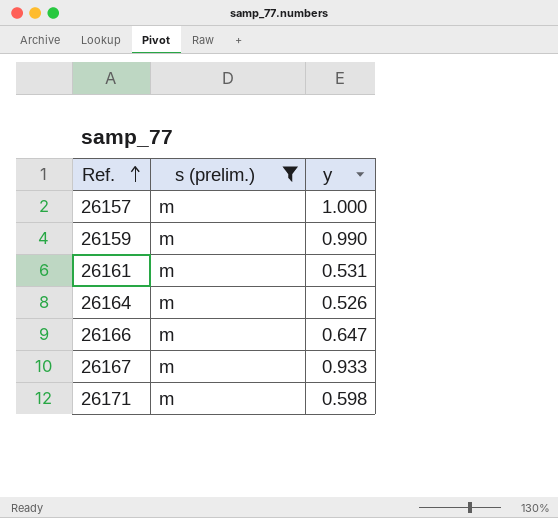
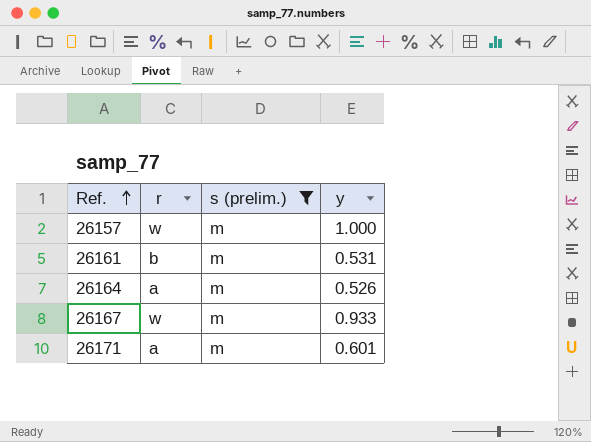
column r | position: none -> 2
row 26159: m | 0.990 -> none
row 26166: m | 0.647 -> none
26171 | y: 0.598 -> 0.601

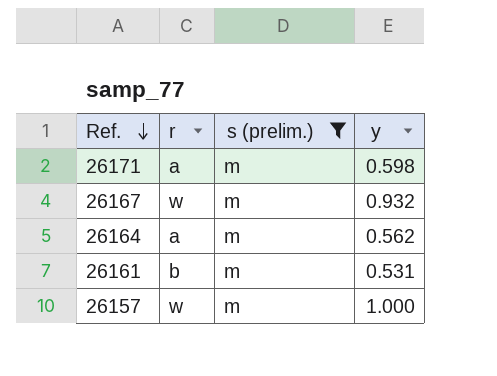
row order: Ref. ascending -> Ref. descending
26171 | y: 0.601 -> 0.598
26167 | y: 0.933 -> 0.932
26164 | y: 0.526 -> 0.562

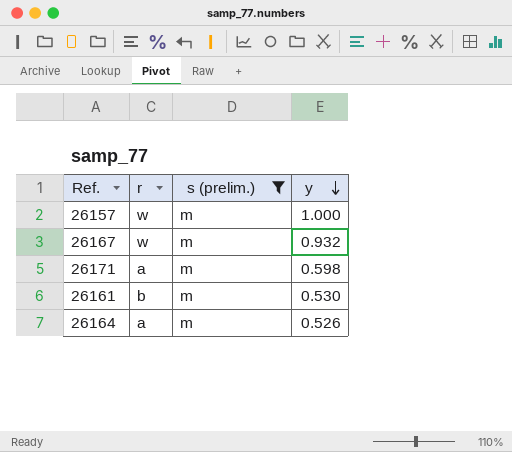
row order: Ref. descending -> y descending
26161 | y: 0.531 -> 0.530
26164 | y: 0.562 -> 0.526

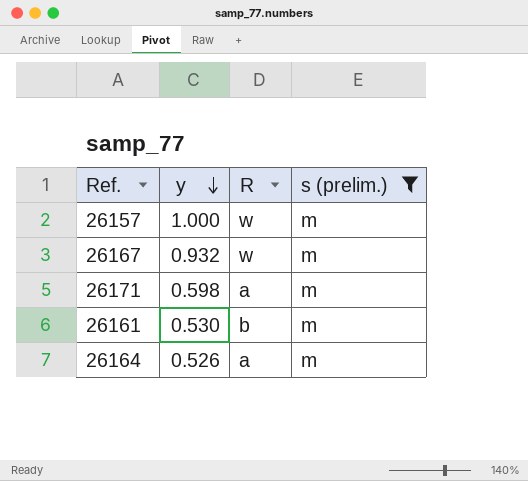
column y | position: 4 -> 2
column name: r -> R

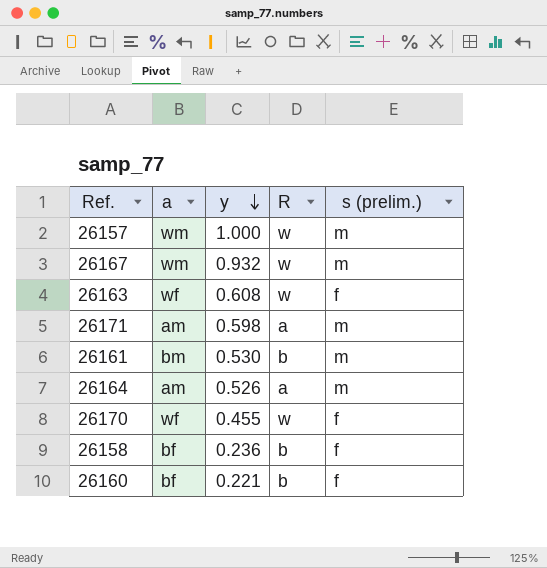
filter: s (prelim.) = m -> none
column a | position: none -> 2

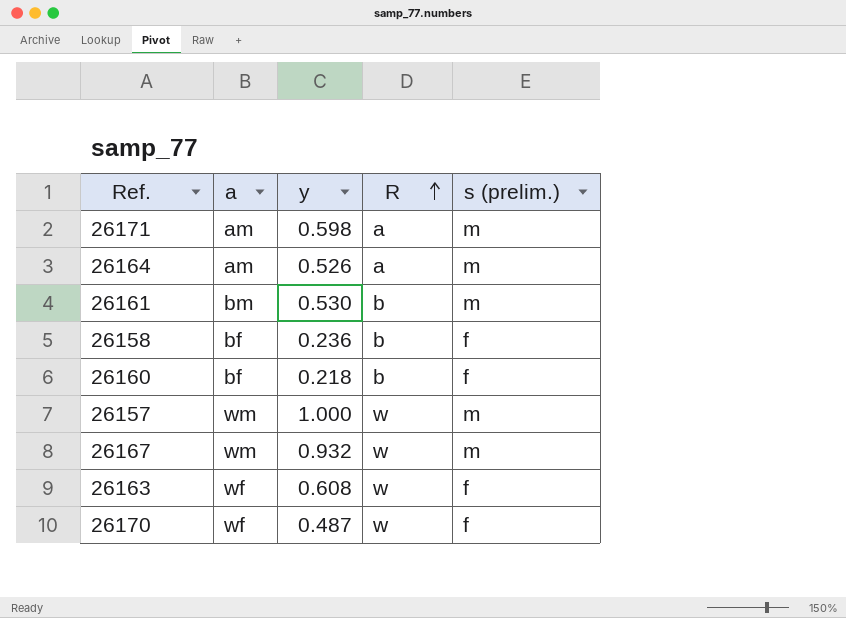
row order: y descending -> R ascending
26160 | y: 0.221 -> 0.218
26170 | y: 0.455 -> 0.487

